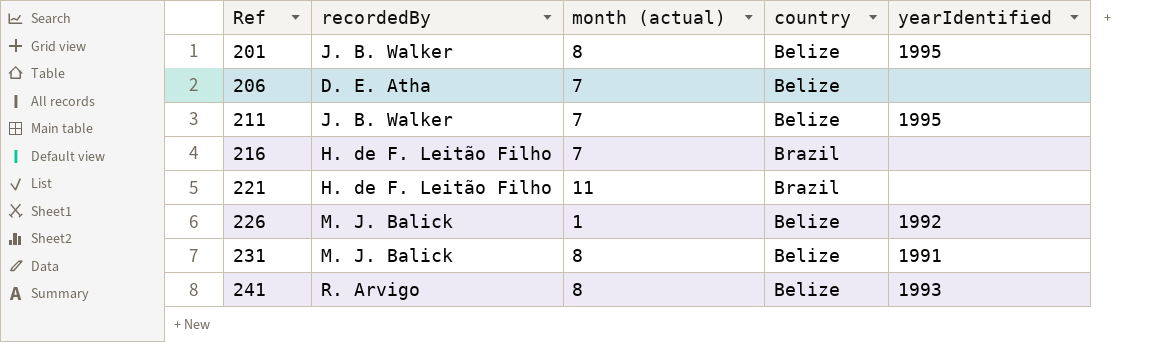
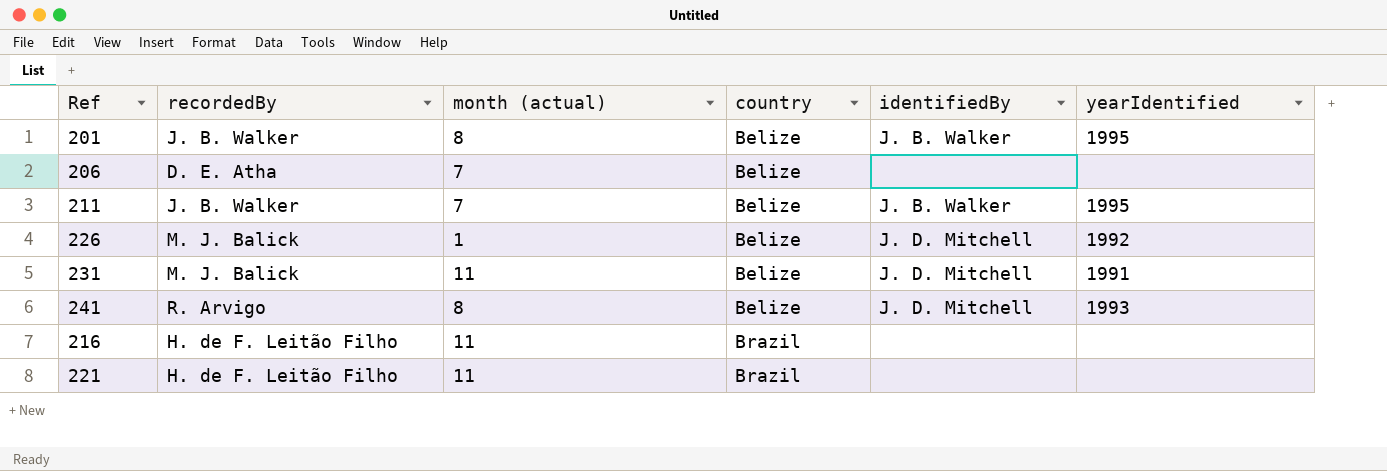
row order: Ref ascending -> country ascending
column identifiedBy | position: none -> 5
231 | month (actual): 8 -> 11
216 | month (actual): 7 -> 11

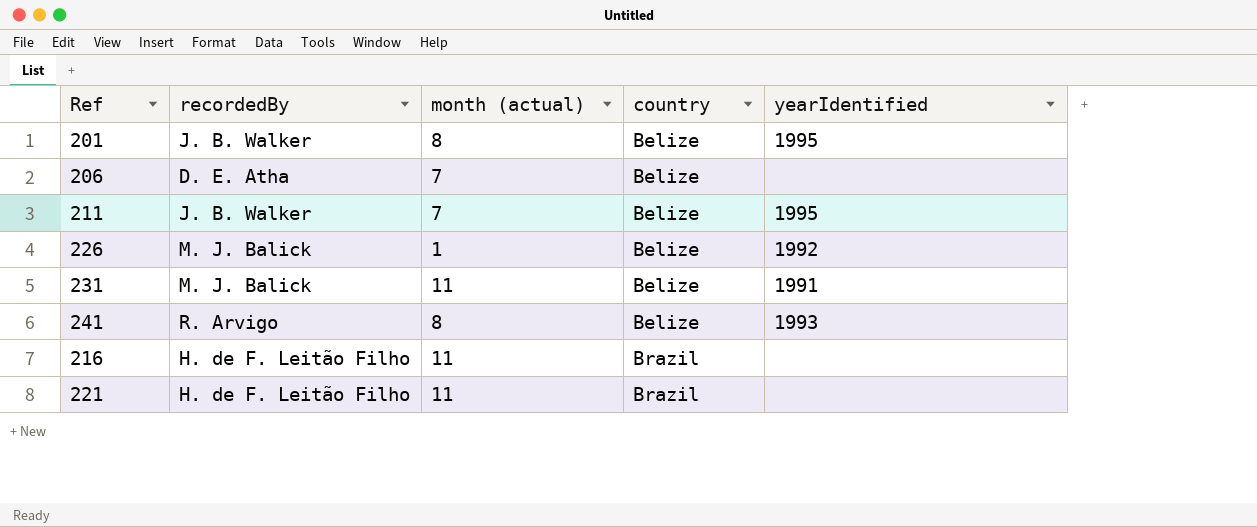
column identifiedBy | position: 5 -> none

